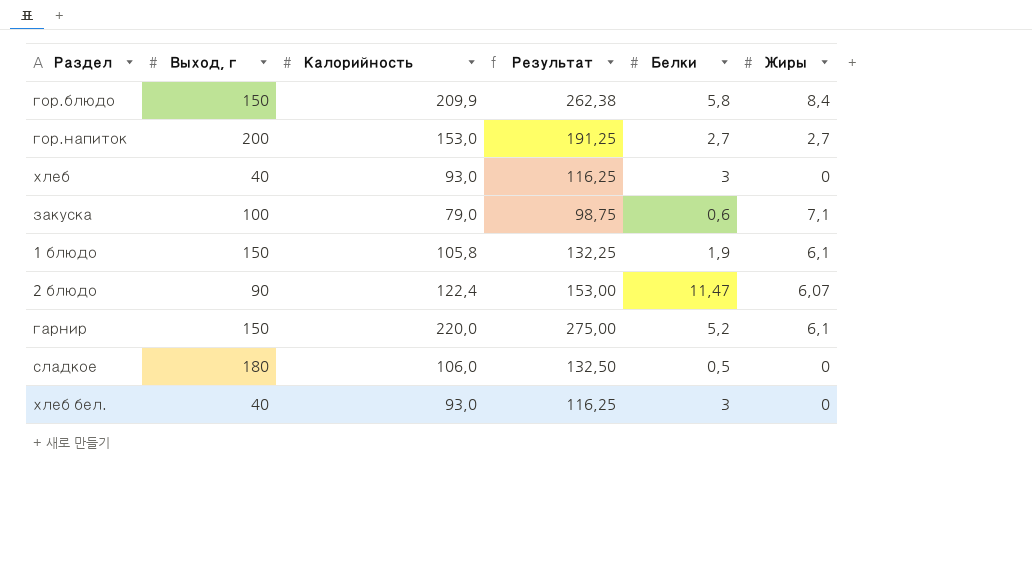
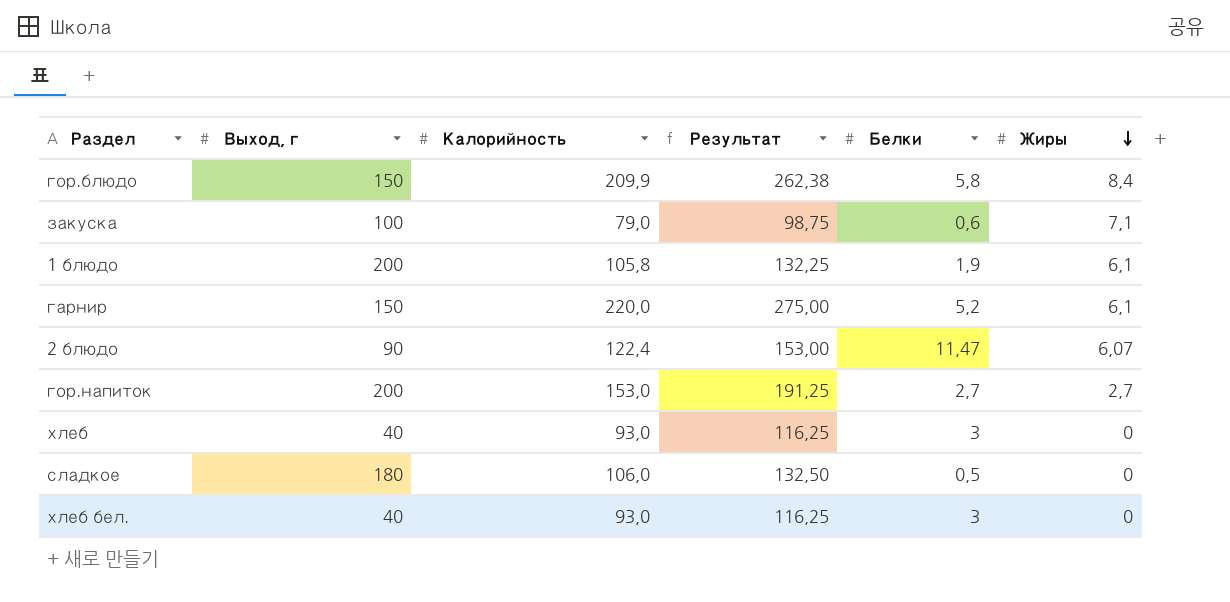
row order: none -> Жиры descending
1 блюдо | Выход, г: 150 -> 200

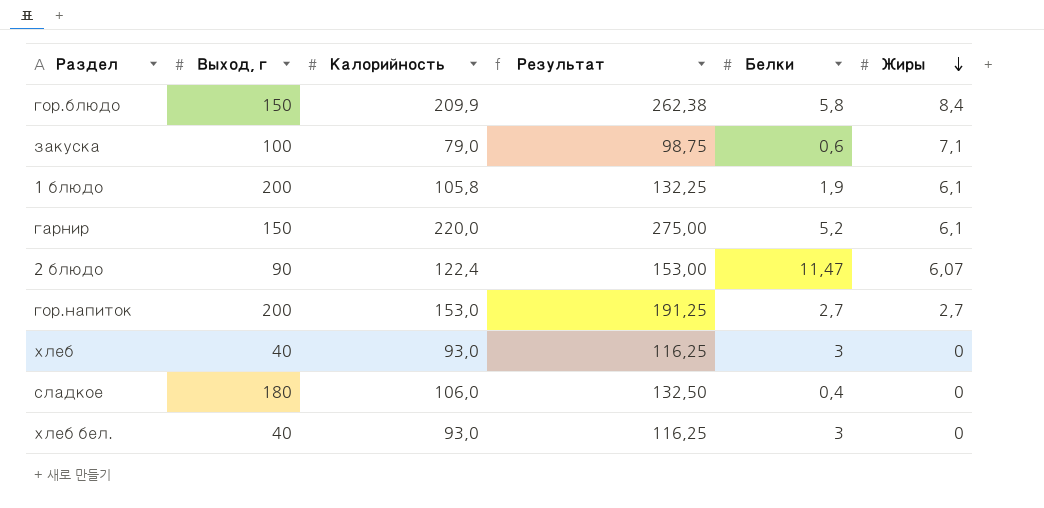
сладкое | Белки: 0,5 -> 0,4

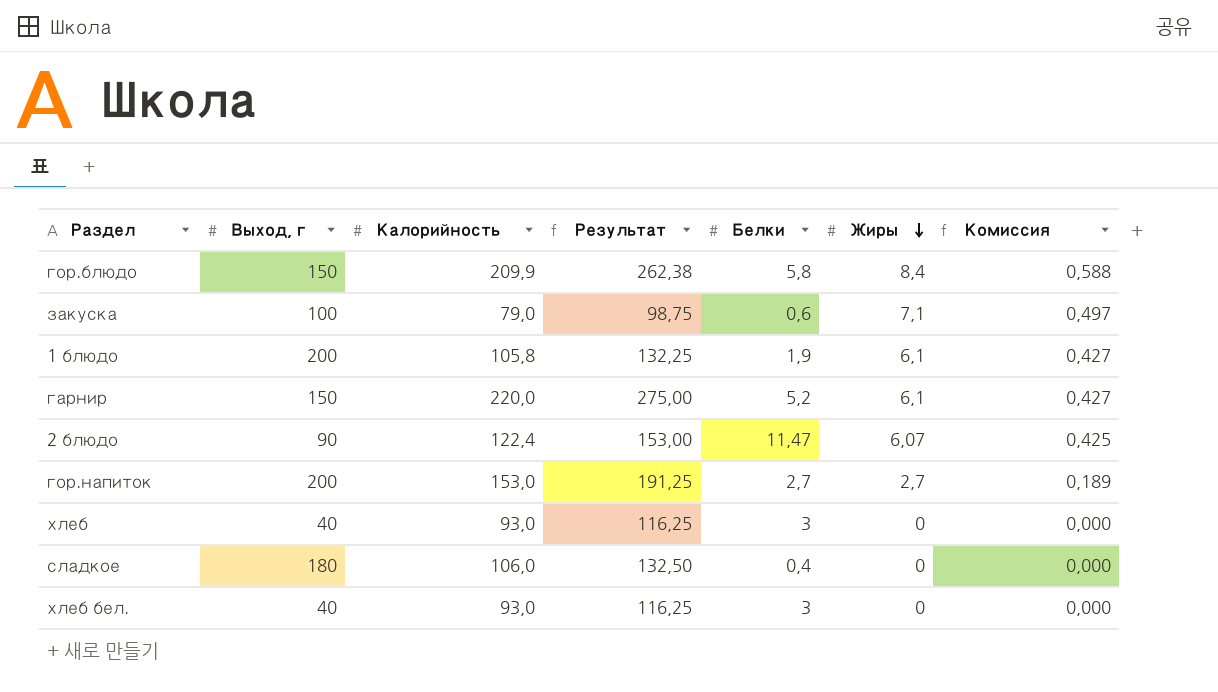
column Комиссия | formula: none -> [Жиры] * 0,07

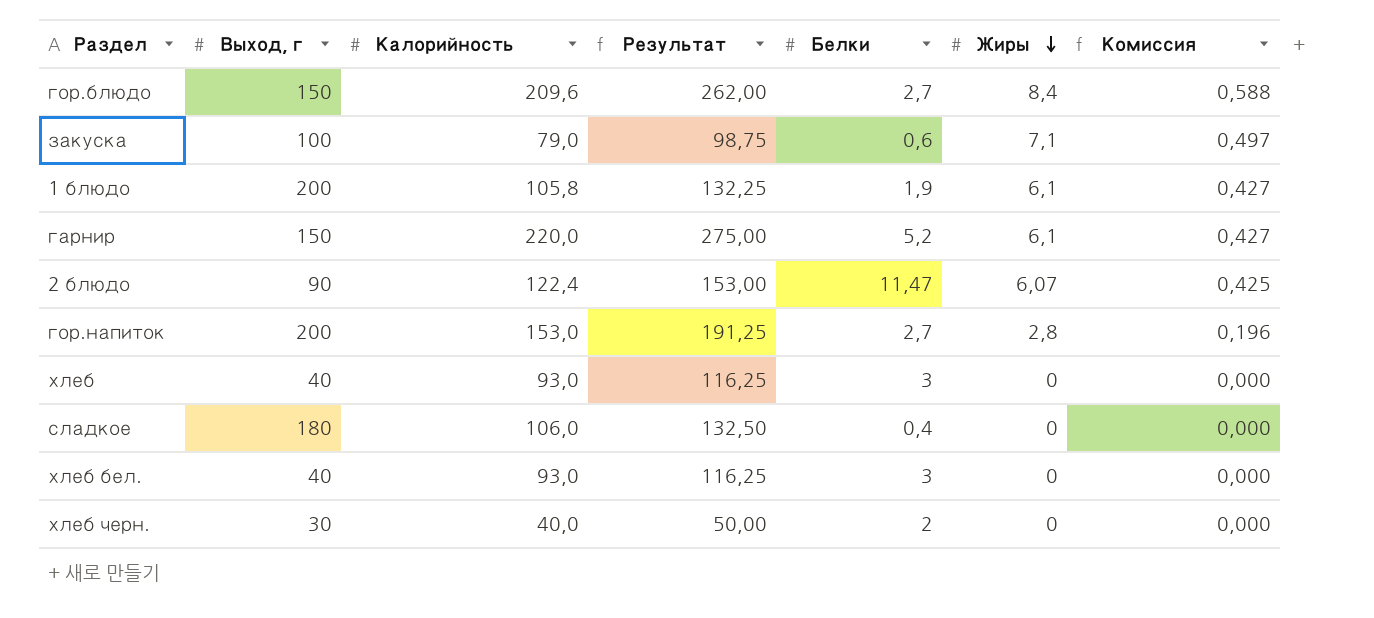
гор.блюдо | Калорийность: 209,9 -> 209,6
гор.блюдо | Результат: 262,38 -> 262,00
гор.блюдо | Белки: 5,8 -> 2,7
гор.напиток | Жиры: 2,7 -> 2,8
гор.напиток | Комиссия: 0,189 -> 0,196
row хлеб черн.: none -> 30 | 40,0 | 50,00 | 2 | 0 | 0,000

